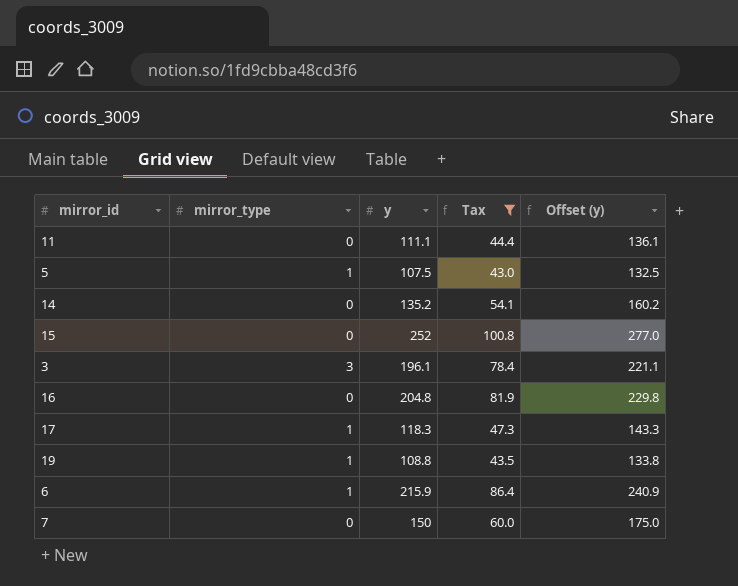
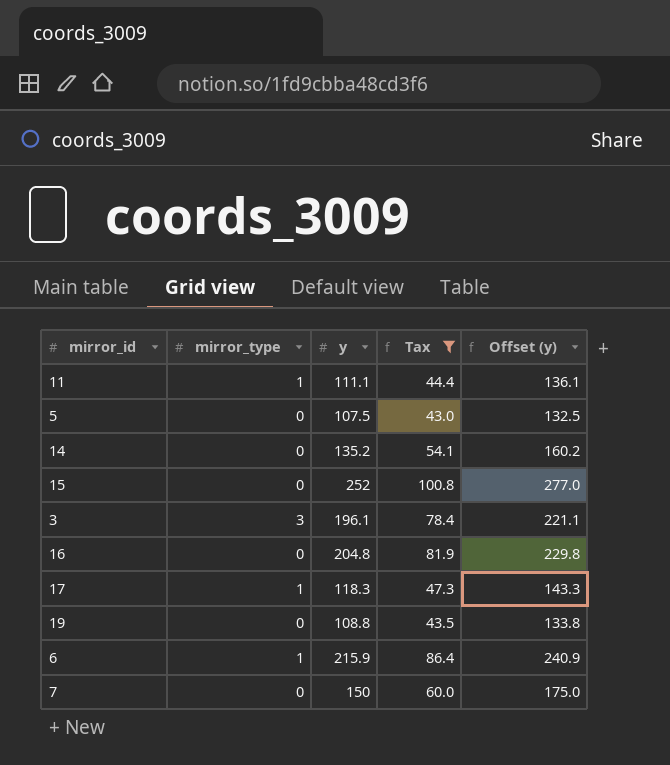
11 | mirror_type: 0 -> 1
5 | mirror_type: 1 -> 0
19 | mirror_type: 1 -> 0

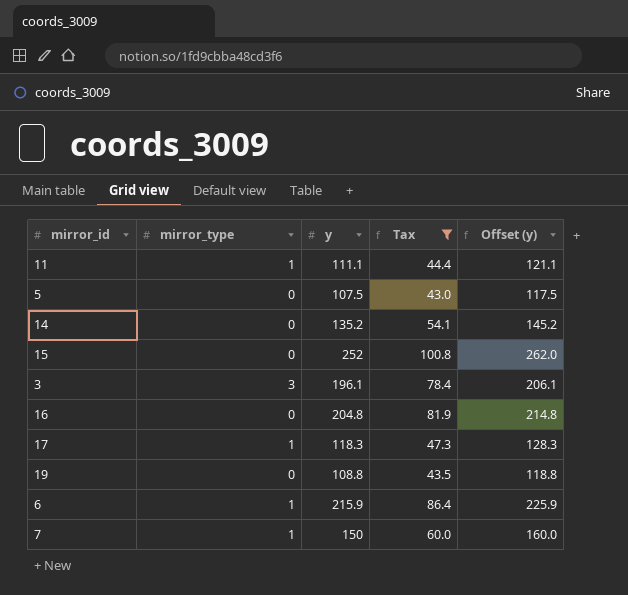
column Offset (y) | formula: [y] + 25 -> [y] + 10
7 | mirror_type: 0 -> 1

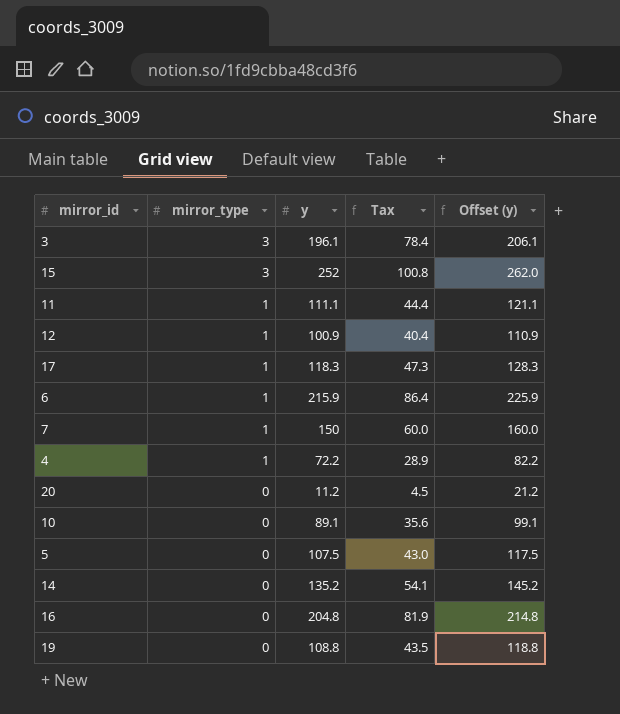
filter: Tax >= 43.0 -> none
row order: none -> mirror_type descending
15 | mirror_type: 0 -> 3

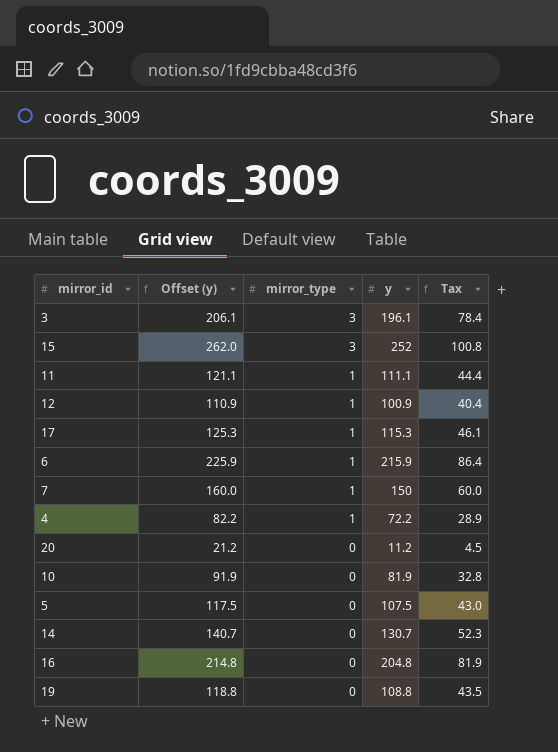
column Offset (y) | position: 5 -> 2
17 | Offset (y): 128.3 -> 125.3
17 | y: 118.3 -> 115.3
17 | Tax: 47.3 -> 46.1
10 | Offset (y): 99.1 -> 91.9
10 | y: 89.1 -> 81.9
10 | Tax: 35.6 -> 32.8
14 | Offset (y): 145.2 -> 140.7
14 | y: 135.2 -> 130.7
14 | Tax: 54.1 -> 52.3

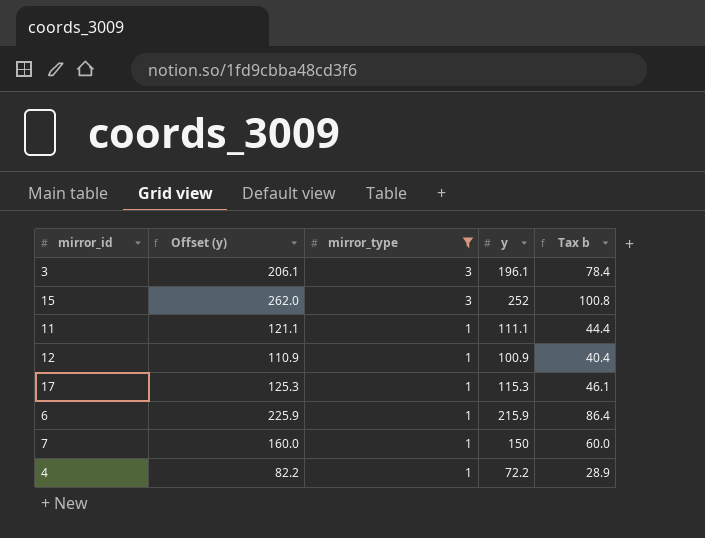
filter: none -> mirror_type != 0
column name: Tax -> Tax b

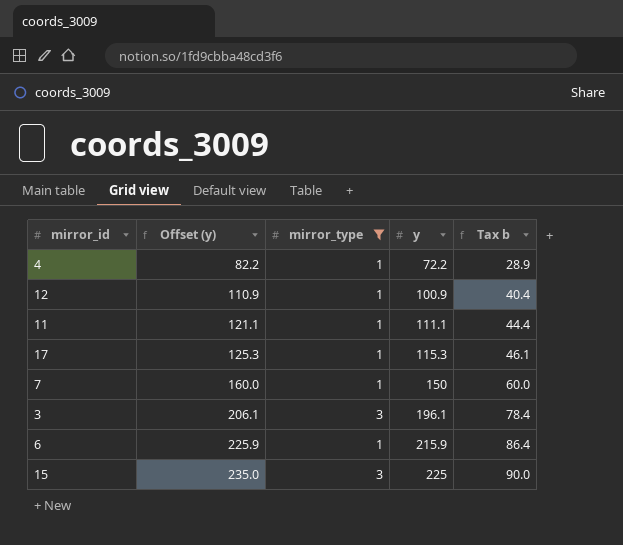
row order: mirror_type descending -> Offset (y) ascending
15 | Offset (y): 262.0 -> 235.0
15 | y: 252 -> 225
15 | Tax b: 100.8 -> 90.0

